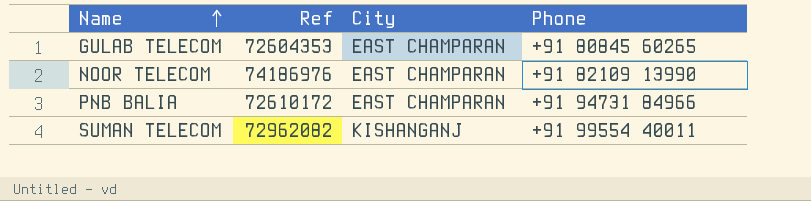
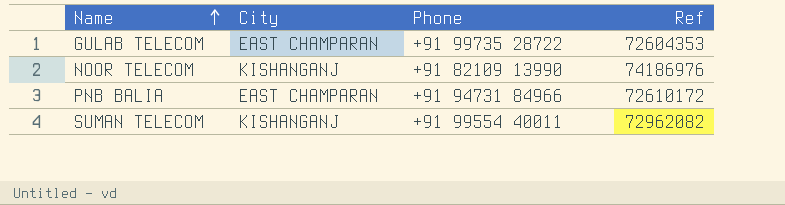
column Ref | position: 2 -> 4
GULAB TELECOM | Phone: +91 80845 60265 -> +91 99735 28722
NOOR TELECOM | City: EAST CHAMPARAN -> KISHANGANJ

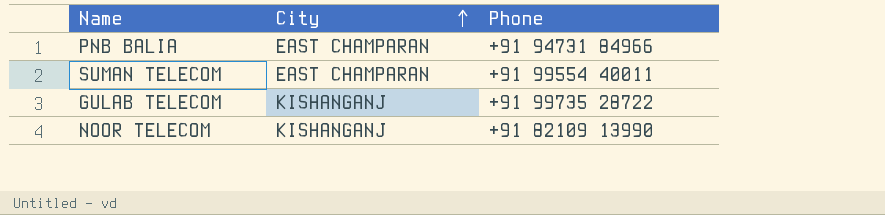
row order: Name ascending -> City ascending
column Ref | position: 4 -> none
SUMAN TELECOM | City: KISHANGANJ -> EAST CHAMPARAN
GULAB TELECOM | City: EAST CHAMPARAN -> KISHANGANJ

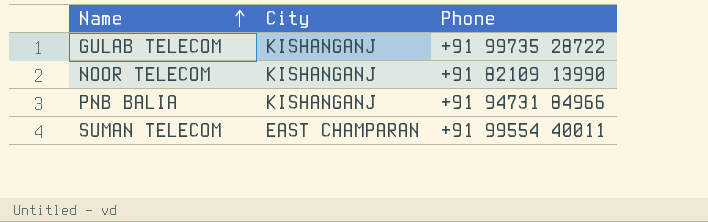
row order: City ascending -> Name ascending
PNB BALIA | City: EAST CHAMPARAN -> KISHANGANJ

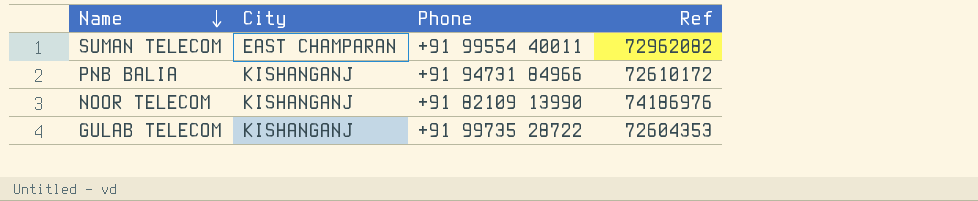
row order: Name ascending -> Name descending
column Ref | position: none -> 4

